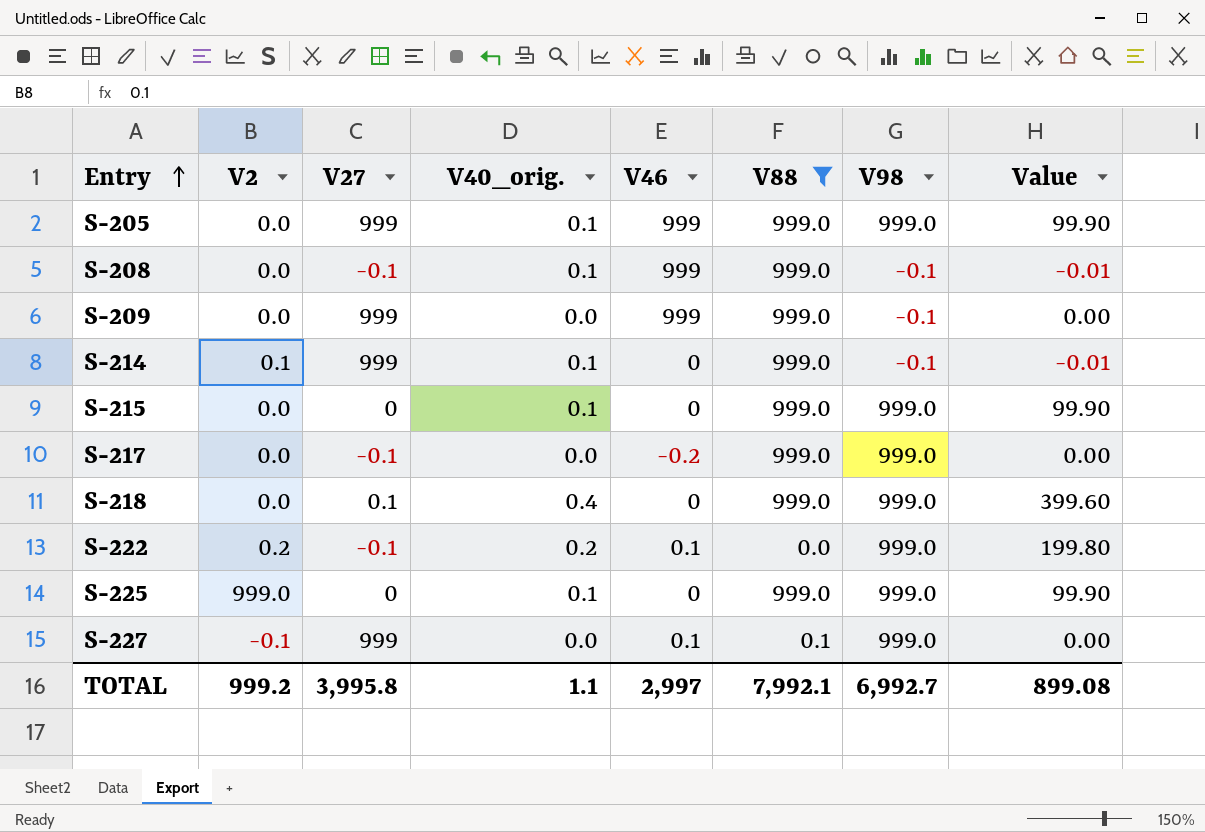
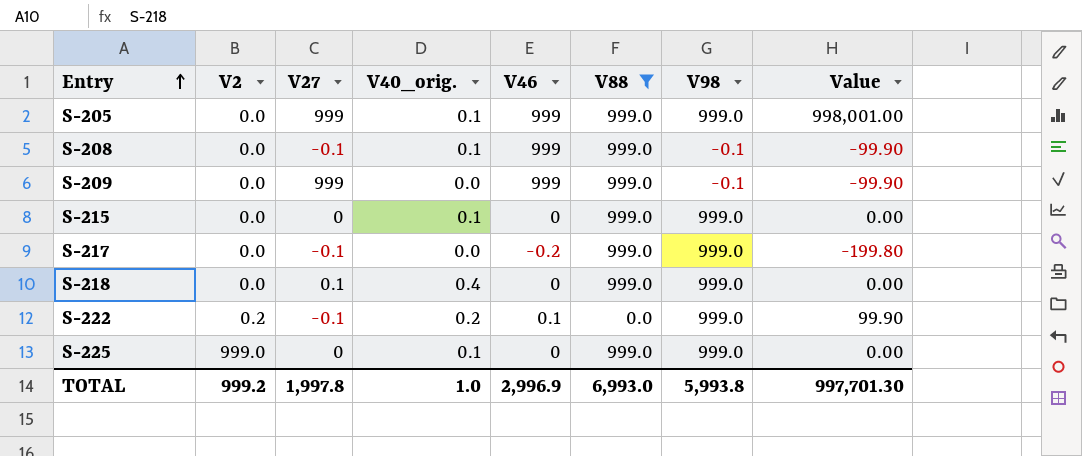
column Value | formula: [V40_orig.] * [V98] -> [V46] * [V98]
row S-214: 0.1 | 999 | 0.1 | 0 | 999.0 | -0.1 | -0.01 -> none
row S-227: -0.1 | 999 | 0.0 | 0.1 | 0.1 | 999.0 | 0.00 -> none
TOTAL | V27: 3,995.8 -> 1,997.8
TOTAL | V40_orig.: 1.1 -> 1.0
TOTAL | V46: 2,997 -> 2,996.9
TOTAL | V88: 7,992.1 -> 6,993.0
TOTAL | V98: 6,992.7 -> 5,993.8
TOTAL | Value: 899.08 -> 997,701.30

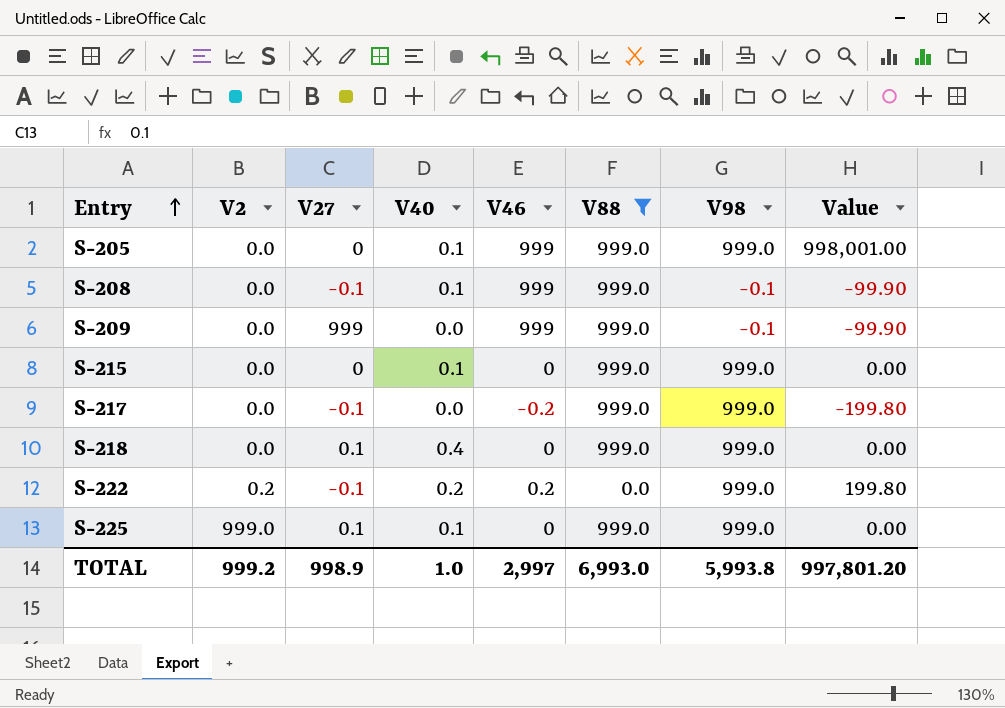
column name: V40_orig. -> V40
S-205 | V27: 999 -> 0
S-222 | V46: 0.1 -> 0.2
S-222 | Value: 99.90 -> 199.80
S-225 | V27: 0 -> 0.1
TOTAL | V27: 1,997.8 -> 998.9
TOTAL | V46: 2,996.9 -> 2,997
TOTAL | Value: 997,701.30 -> 997,801.20

